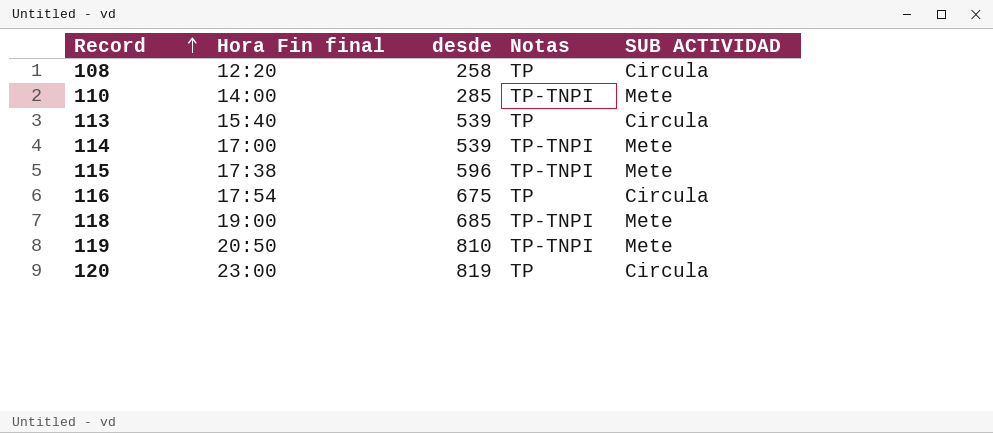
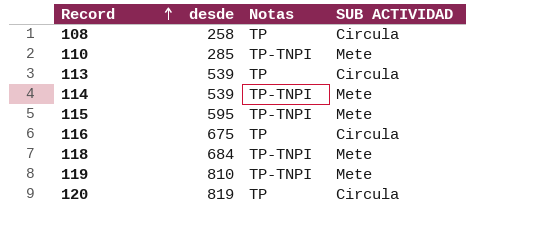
column Hora Fin final | position: 2 -> none
115 | desde: 596 -> 595
118 | desde: 685 -> 684

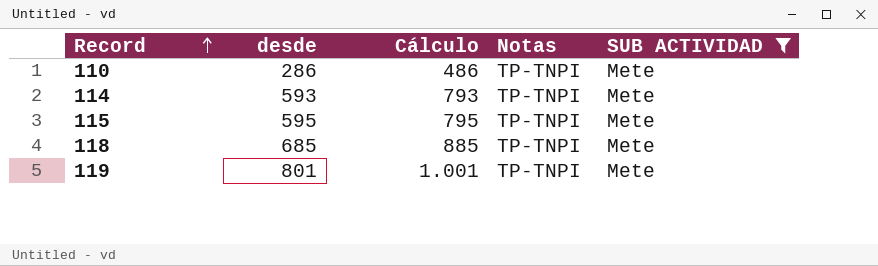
filter: none -> SUB ACTIVIDAD = Mete
column Cálculo | formula: none -> [desde] + 200
110 | desde: 285 -> 286
114 | desde: 539 -> 593
118 | desde: 684 -> 685
119 | desde: 810 -> 801

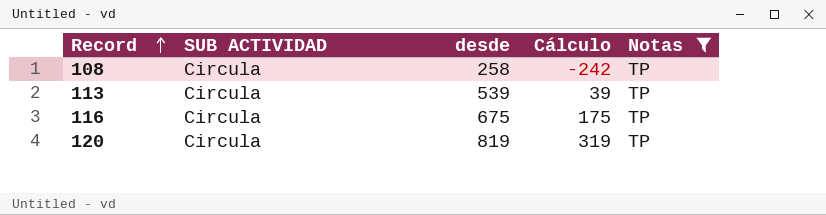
filter: SUB ACTIVIDAD = Mete -> Notas = TP
column SUB ACTIVIDAD | position: 5 -> 2
column Cálculo | formula: [desde] + 200 -> [desde] - 500

